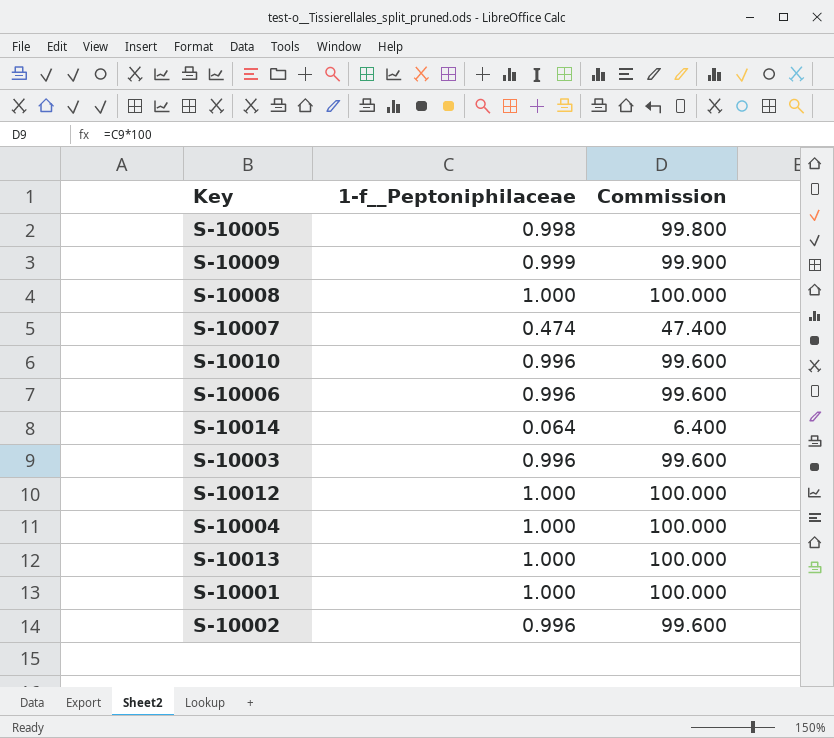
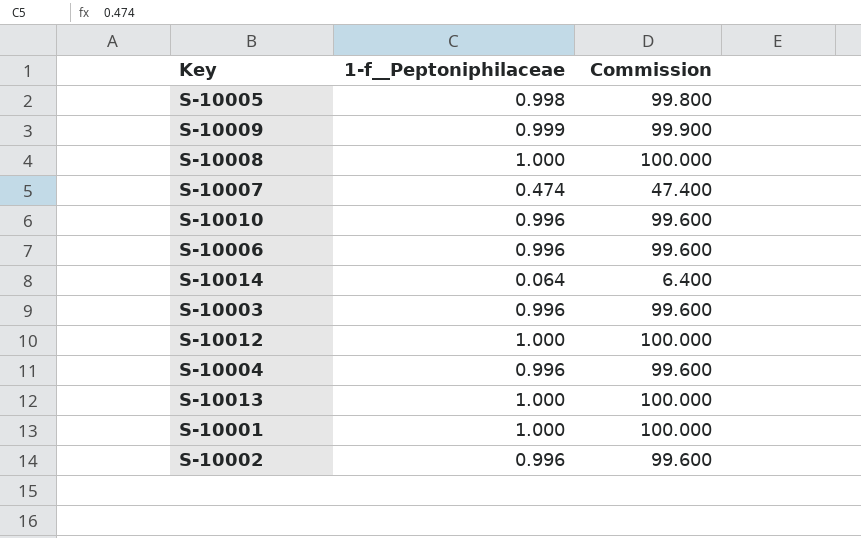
S-10004 | 1-f__Peptoniphilaceae: 1.000 -> 0.996
S-10004 | Commission: 100.000 -> 99.600

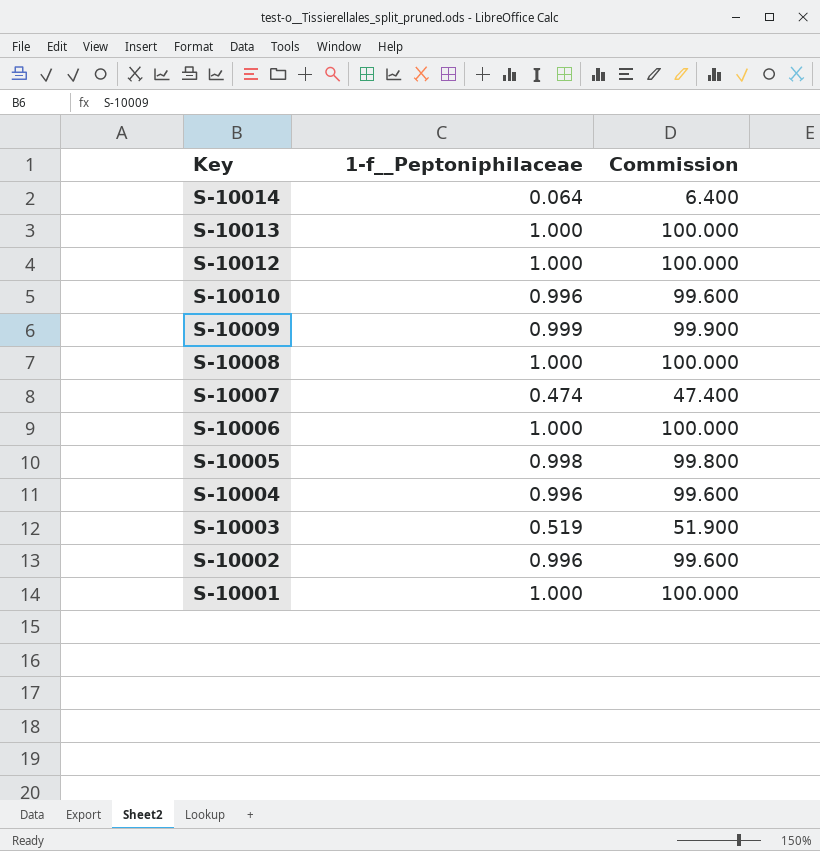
row order: none -> Key descending
S-10006 | 1-f__Peptoniphilaceae: 0.996 -> 1.000
S-10006 | Commission: 99.600 -> 100.000
S-10003 | 1-f__Peptoniphilaceae: 0.996 -> 0.519
S-10003 | Commission: 99.600 -> 51.900

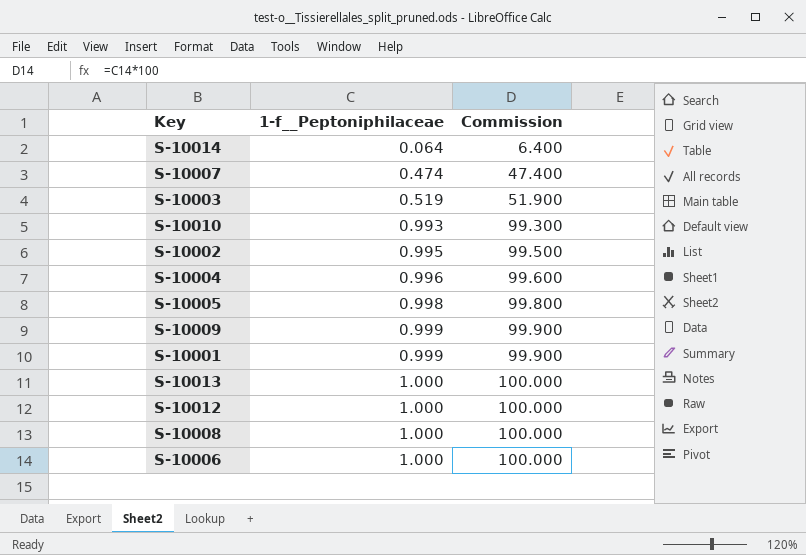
row order: Key descending -> 1-f__Peptoniphilaceae ascending
S-10010 | 1-f__Peptoniphilaceae: 0.996 -> 0.993
S-10010 | Commission: 99.600 -> 99.300
S-10002 | 1-f__Peptoniphilaceae: 0.996 -> 0.995
S-10002 | Commission: 99.600 -> 99.500
S-10001 | 1-f__Peptoniphilaceae: 1.000 -> 0.999
S-10001 | Commission: 100.000 -> 99.900

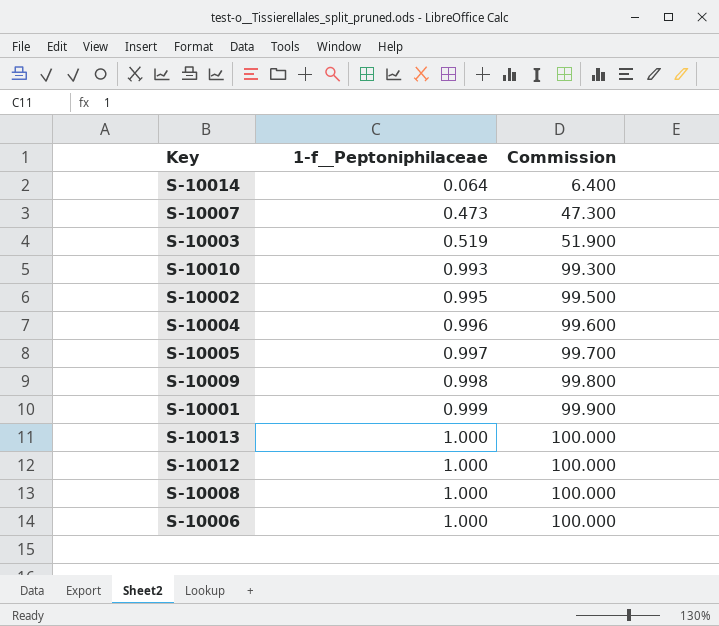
S-10007 | 1-f__Peptoniphilaceae: 0.474 -> 0.473
S-10007 | Commission: 47.400 -> 47.300
S-10005 | 1-f__Peptoniphilaceae: 0.998 -> 0.997
S-10005 | Commission: 99.800 -> 99.700
S-10009 | 1-f__Peptoniphilaceae: 0.999 -> 0.998
S-10009 | Commission: 99.900 -> 99.800

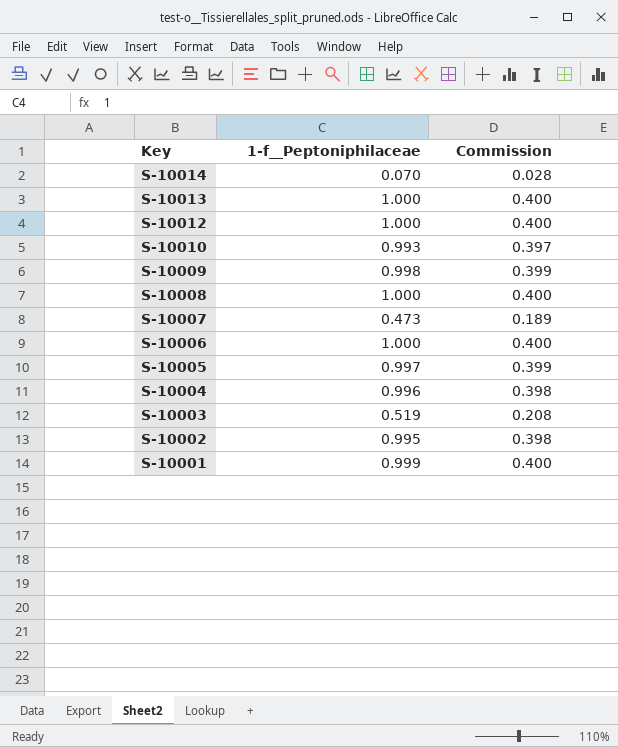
row order: 1-f__Peptoniphilaceae ascending -> Key descending
column Commission | formula: [1-f__Peptoniphilaceae] * 100 -> [1-f__Peptoniphilaceae] * 0.4
S-10014 | 1-f__Peptoniphilaceae: 0.064 -> 0.070

